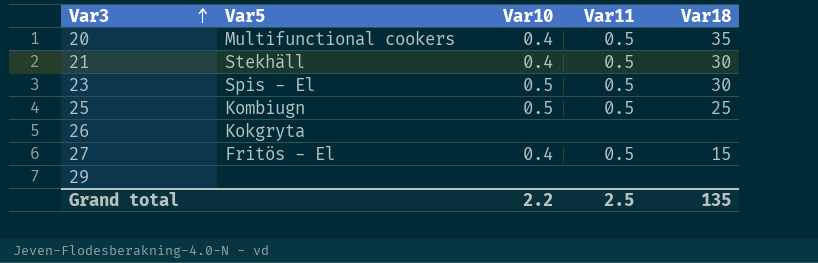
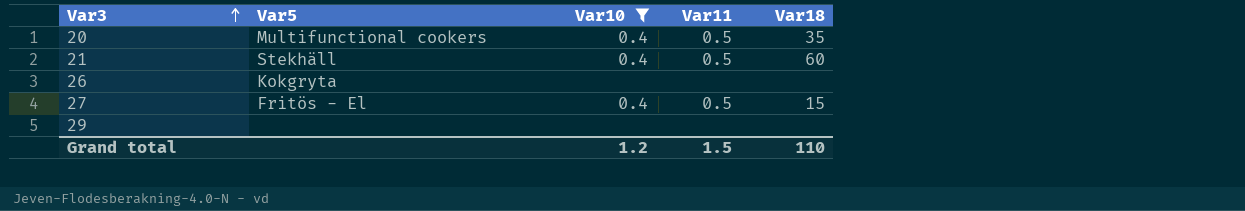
filter: none -> Var10 != 0.5
21 | Var18: 30 -> 60
Grand total | Var10: 2.2 -> 1.2
Grand total | Var11: 2.5 -> 1.5
Grand total | Var18: 135 -> 110

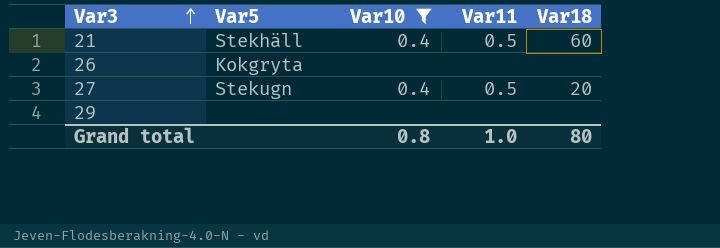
row 20: Multifunctional cookers | 0.4 | 0.5 | 35 -> none
27 | Var5: Fritös - El -> Stekugn
27 | Var18: 15 -> 20
Grand total | Var10: 1.2 -> 0.8
Grand total | Var11: 1.5 -> 1.0
Grand total | Var18: 110 -> 80

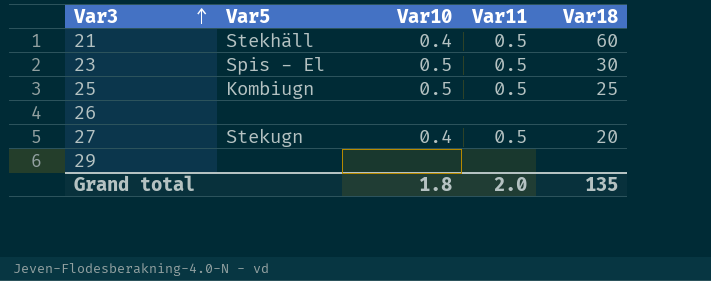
filter: Var10 != 0.5 -> none
26 | Var5: Kokgryta -> none
Grand total | Var10: 0.8 -> 1.8
Grand total | Var11: 1.0 -> 2.0
Grand total | Var18: 80 -> 135

